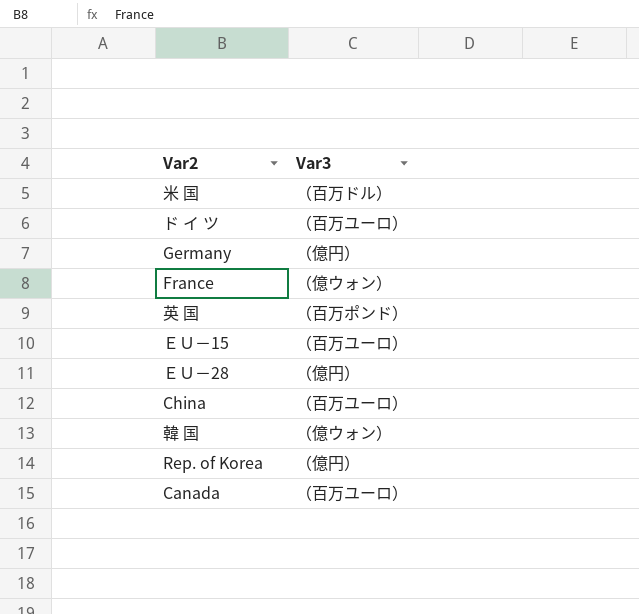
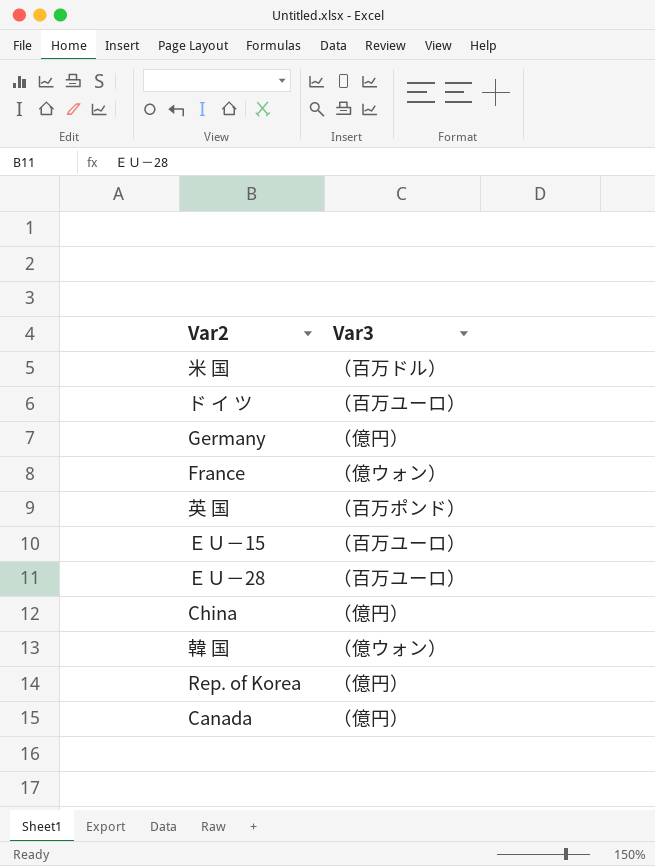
ＥＵ－28 | Var3: （億円） -> （百万ユーロ）
China | Var3: （百万ユーロ） -> （億円）
Canada | Var3: （百万ユーロ） -> （億円）

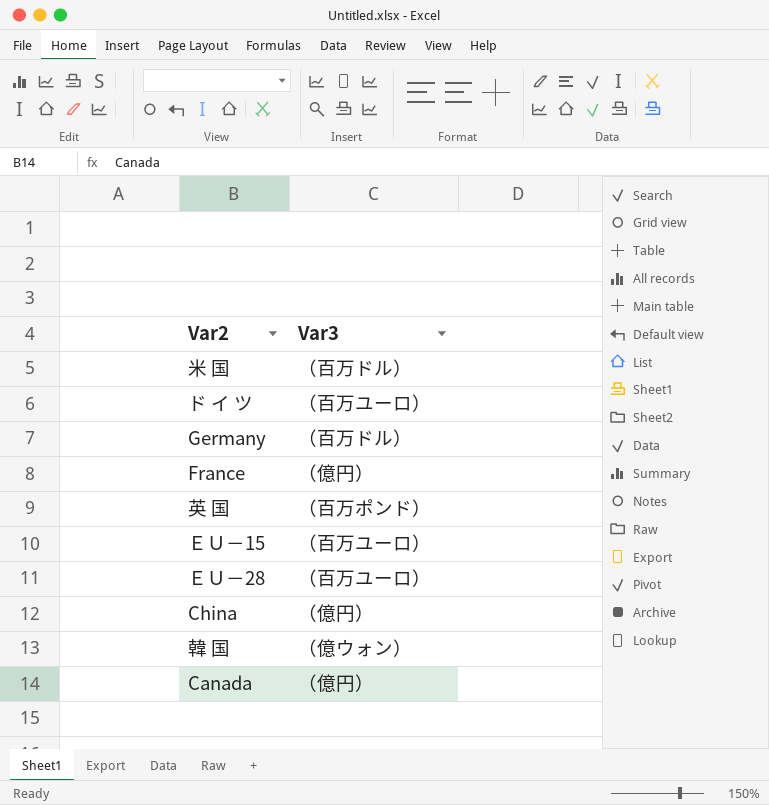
row Rep. of Korea: （億円） -> none
Germany | Var3: （億円） -> （百万ドル）
France | Var3: （億ウォン） -> （億円）

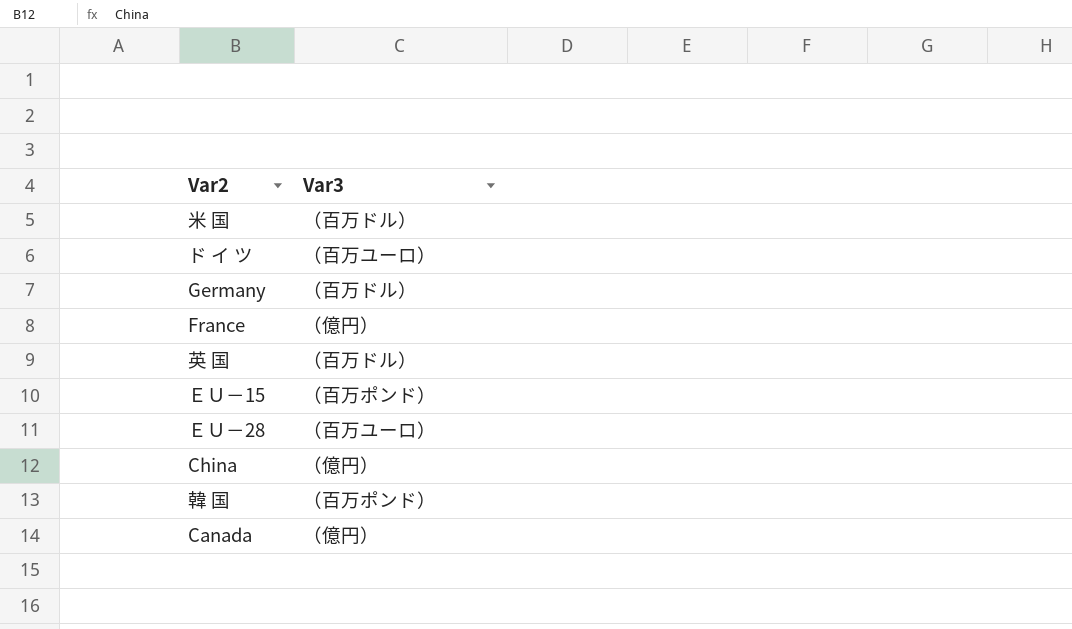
英 国 | Var3: （百万ポンド） -> （百万ドル）
ＥＵ－15 | Var3: （百万ユーロ） -> （百万ポンド）
韓 国 | Var3: （億ウォン） -> （百万ポンド）

